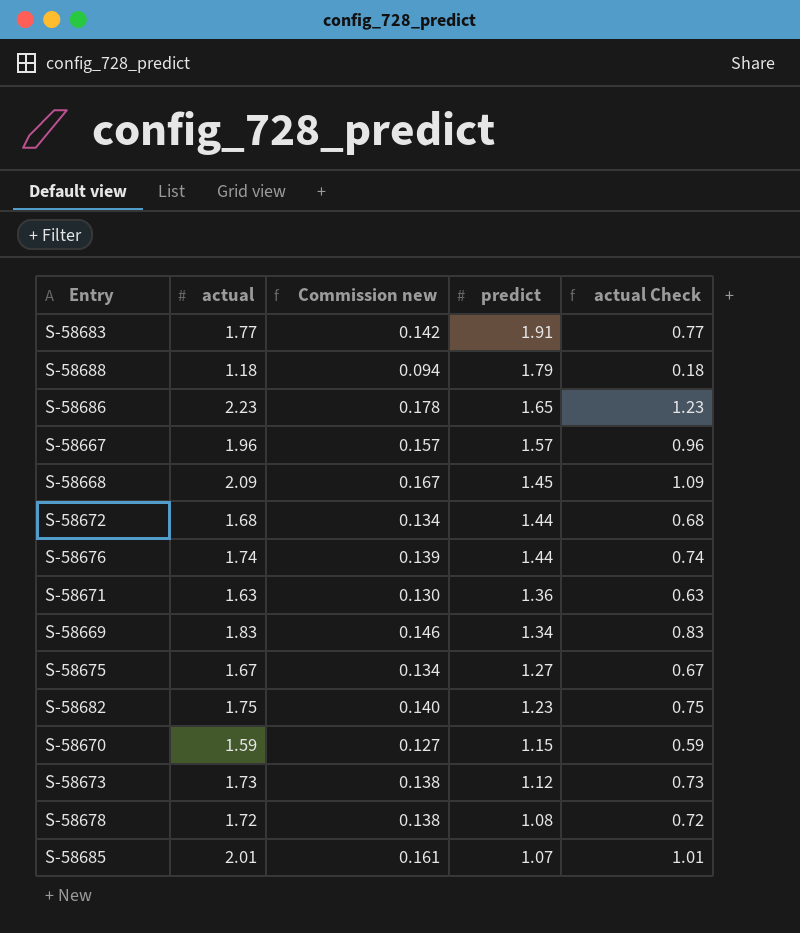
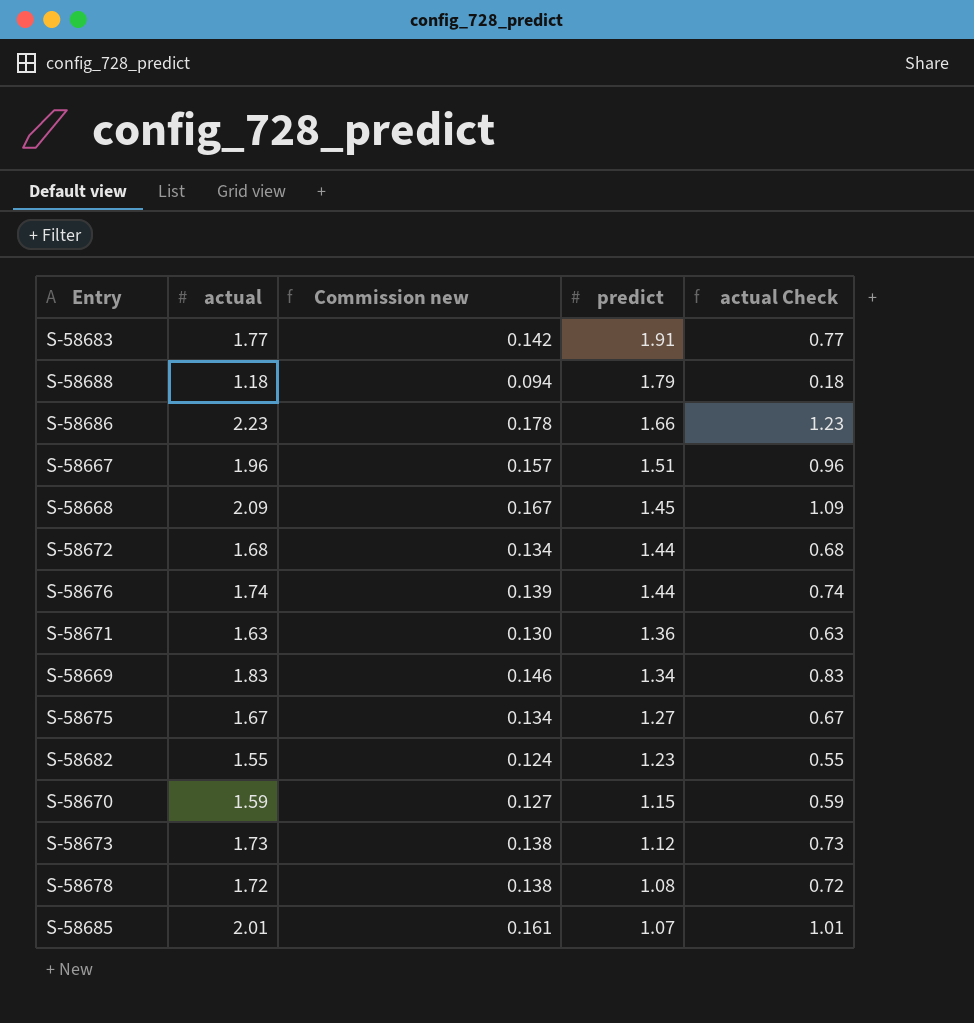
S-58686 | predict: 1.65 -> 1.66
S-58667 | predict: 1.57 -> 1.51
S-58682 | actual: 1.75 -> 1.55
S-58682 | Commission new: 0.140 -> 0.124
S-58682 | actual Check: 0.75 -> 0.55

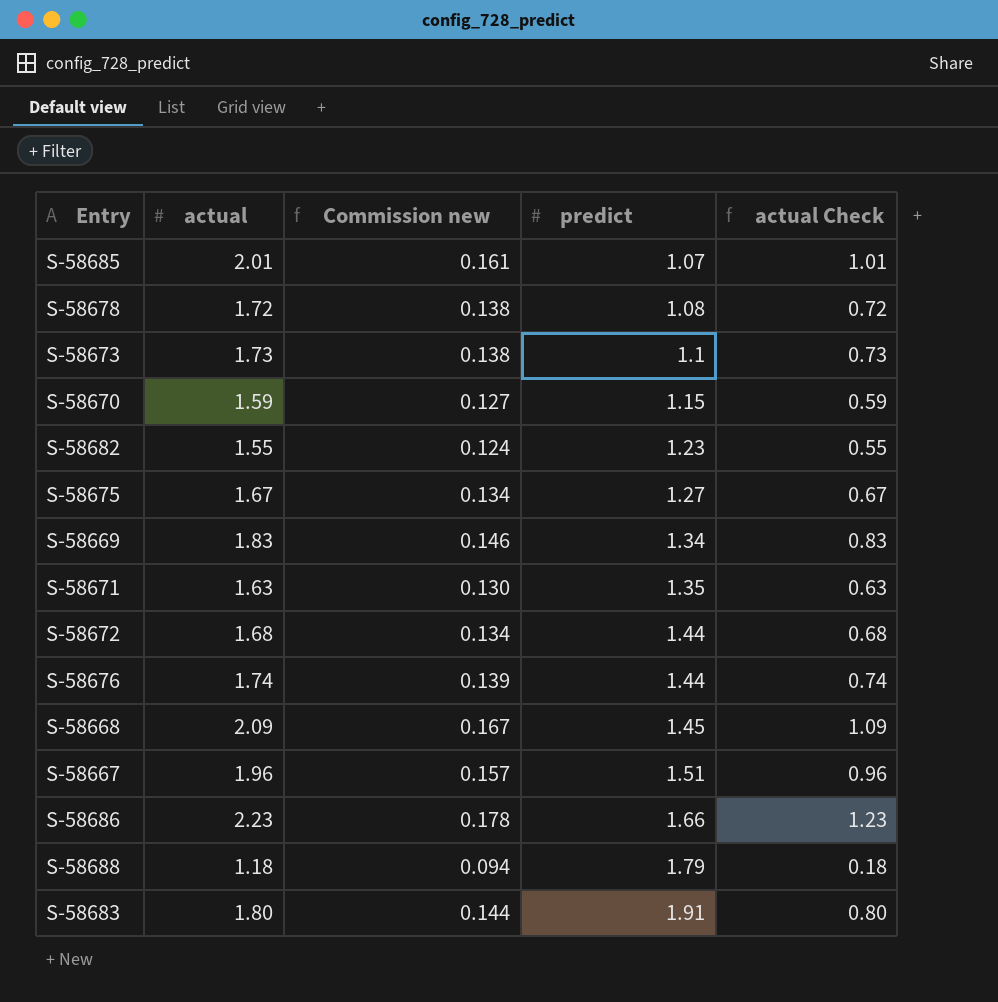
row order: predict descending -> predict ascending
S-58673 | predict: 1.12 -> 1.1
S-58671 | predict: 1.36 -> 1.35
S-58683 | actual: 1.77 -> 1.80
S-58683 | Commission new: 0.142 -> 0.144
S-58683 | actual Check: 0.77 -> 0.80

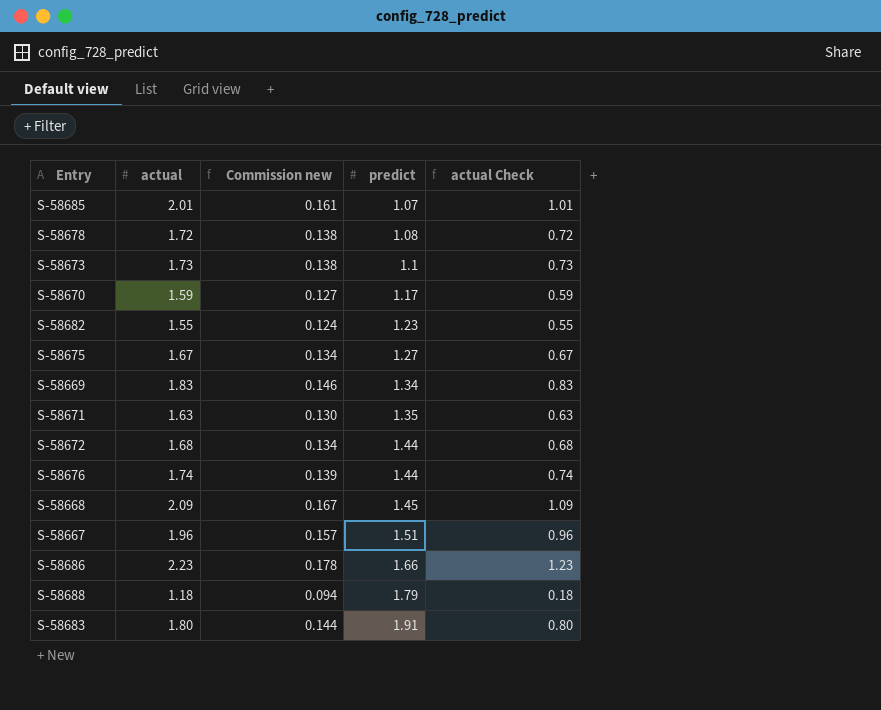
S-58670 | predict: 1.15 -> 1.17

